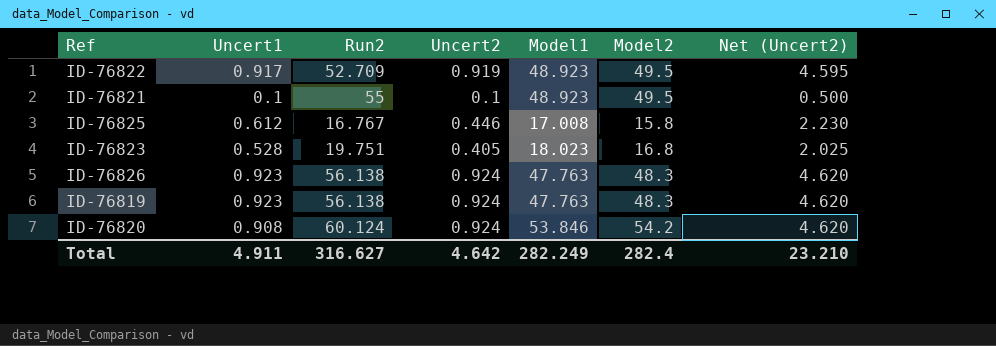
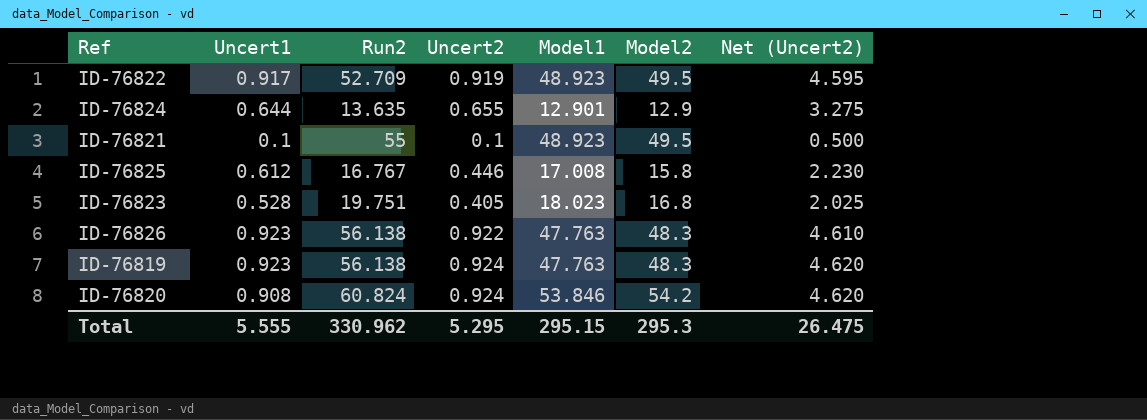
row ID-76824: none -> 0.644 | 13.635 | 0.655 | 12.901 | 12.9 | 3.275
ID-76826 | Uncert2: 0.924 -> 0.922
ID-76826 | Net (Uncert2): 4.620 -> 4.610
ID-76820 | Run2: 60.124 -> 60.824
Total | Uncert1: 4.911 -> 5.555
Total | Run2: 316.627 -> 330.962
Total | Uncert2: 4.642 -> 5.295
Total | Model1: 282.249 -> 295.15
Total | Model2: 282.4 -> 295.3
Total | Net (Uncert2): 23.210 -> 26.475

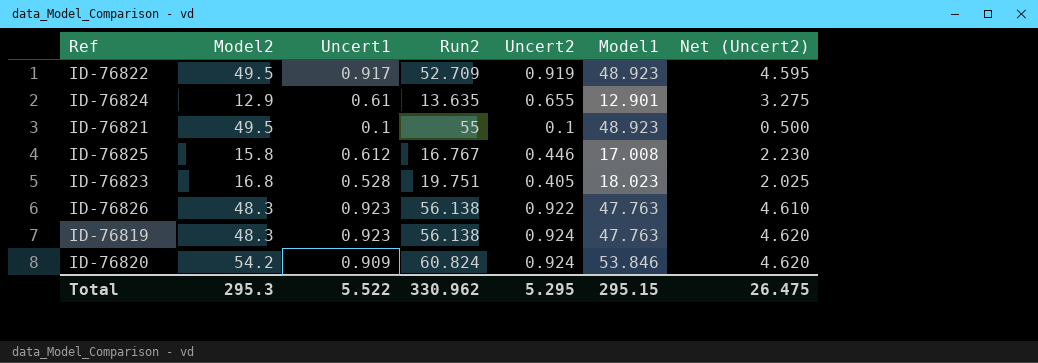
column Model2 | position: 6 -> 2
ID-76824 | Uncert1: 0.644 -> 0.61
ID-76820 | Uncert1: 0.908 -> 0.909
Total | Uncert1: 5.555 -> 5.522

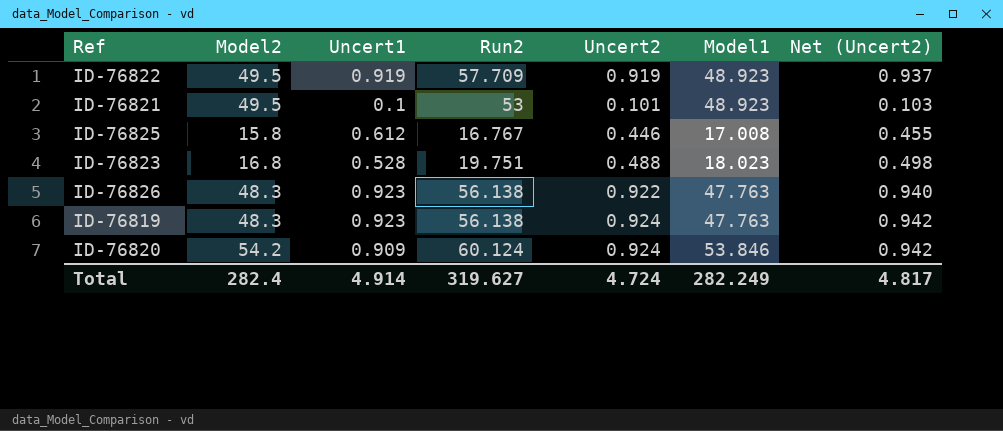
column Net (Uncert2) | formula: [Uncert2] * 5 -> [Uncert2] * 1.02
row ID-76824: 12.9 | 0.61 | 13.635 | 0.655 | 12.901 | 3.275 -> none
ID-76822 | Uncert1: 0.917 -> 0.919
ID-76822 | Run2: 52.709 -> 57.709
ID-76821 | Run2: 55 -> 53
ID-76821 | Uncert2: 0.1 -> 0.101
ID-76823 | Uncert2: 0.405 -> 0.488
ID-76820 | Run2: 60.824 -> 60.124
Total | Model2: 295.3 -> 282.4
Total | Uncert1: 5.522 -> 4.914
Total | Run2: 330.962 -> 319.627
Total | Uncert2: 5.295 -> 4.724
Total | Model1: 295.15 -> 282.249
Total | Net (Uncert2): 26.475 -> 4.817

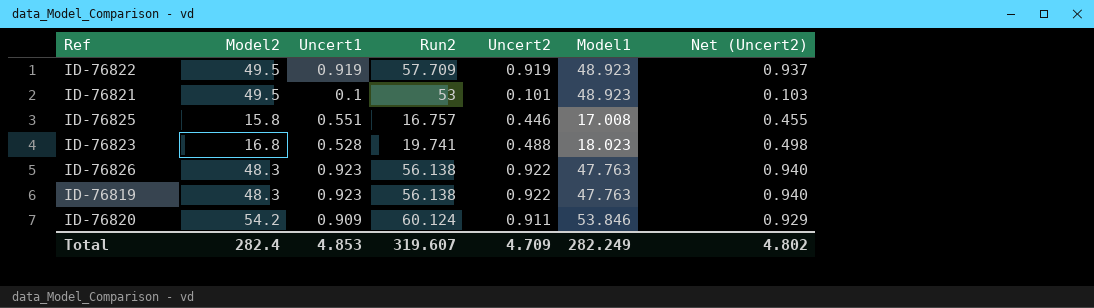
ID-76825 | Uncert1: 0.612 -> 0.551
ID-76825 | Run2: 16.767 -> 16.757
ID-76823 | Run2: 19.751 -> 19.741
ID-76819 | Uncert2: 0.924 -> 0.922
ID-76819 | Net (Uncert2): 0.942 -> 0.940
ID-76820 | Uncert2: 0.924 -> 0.911
ID-76820 | Net (Uncert2): 0.942 -> 0.929
Total | Uncert1: 4.914 -> 4.853
Total | Run2: 319.627 -> 319.607
Total | Uncert2: 4.724 -> 4.709
Total | Net (Uncert2): 4.817 -> 4.802

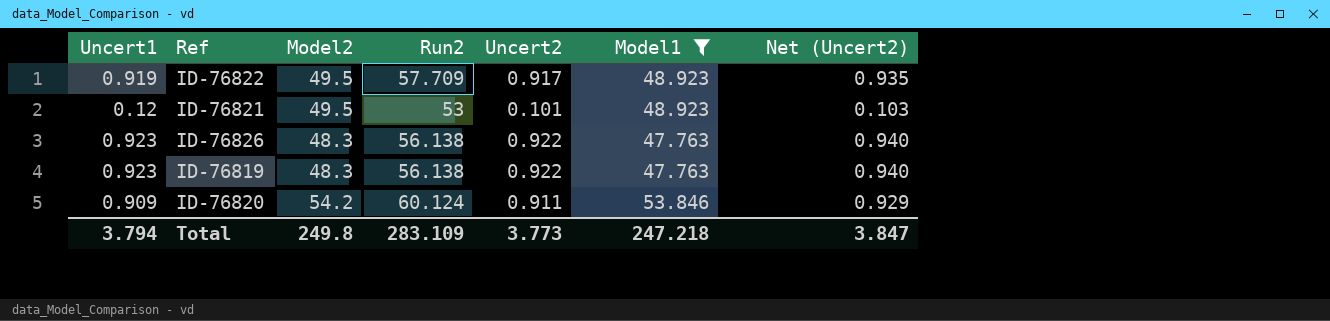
filter: none -> Model1 >= 47.763
column Uncert1 | position: 3 -> 1
ID-76822 | Uncert2: 0.919 -> 0.917
ID-76822 | Net (Uncert2): 0.937 -> 0.935
ID-76821 | Uncert1: 0.1 -> 0.12
Total | Uncert1: 4.853 -> 3.794
Total | Model2: 282.4 -> 249.8
Total | Run2: 319.607 -> 283.109
Total | Uncert2: 4.709 -> 3.773
Total | Model1: 282.249 -> 247.218
Total | Net (Uncert2): 4.802 -> 3.847

